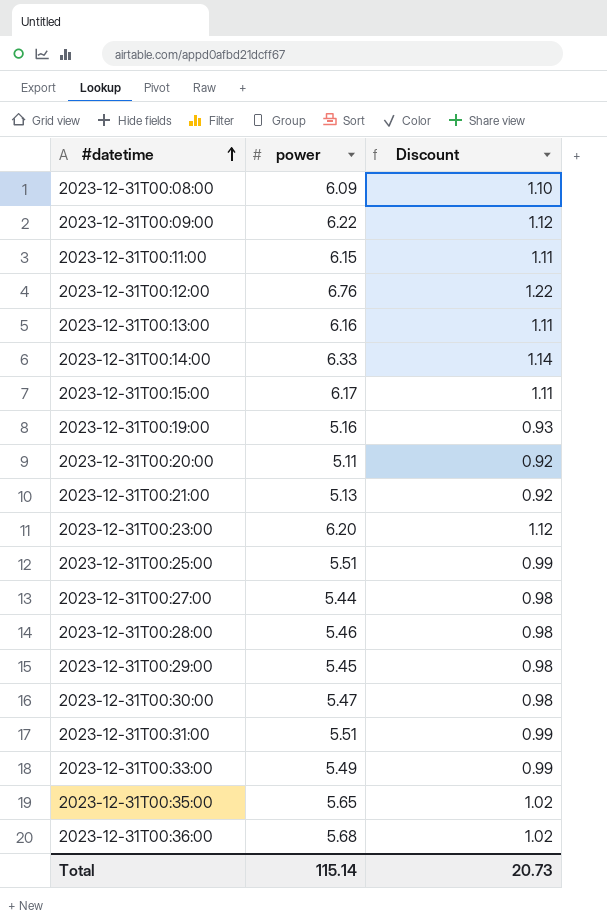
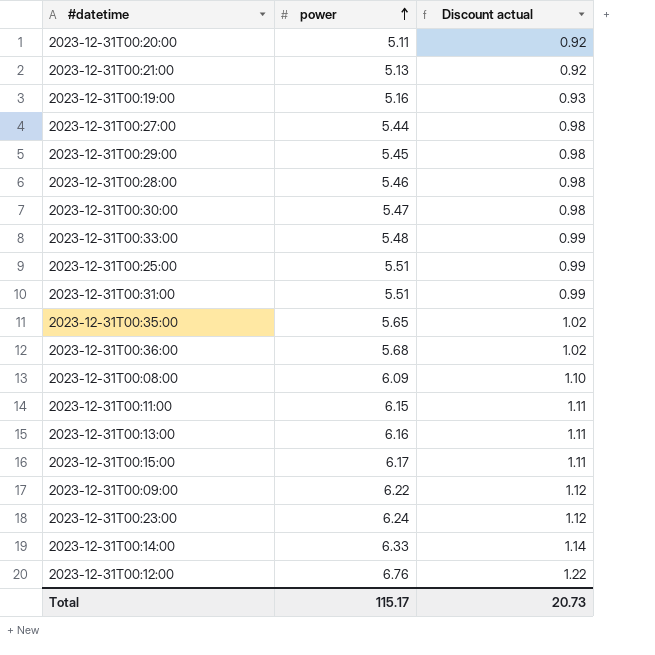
row order: #datetime ascending -> power ascending
column name: Discount -> Discount actual
2023-12-31T00:33:00 | power: 5.49 -> 5.48
2023-12-31T00:23:00 | power: 6.20 -> 6.24
Total | power: 115.14 -> 115.17

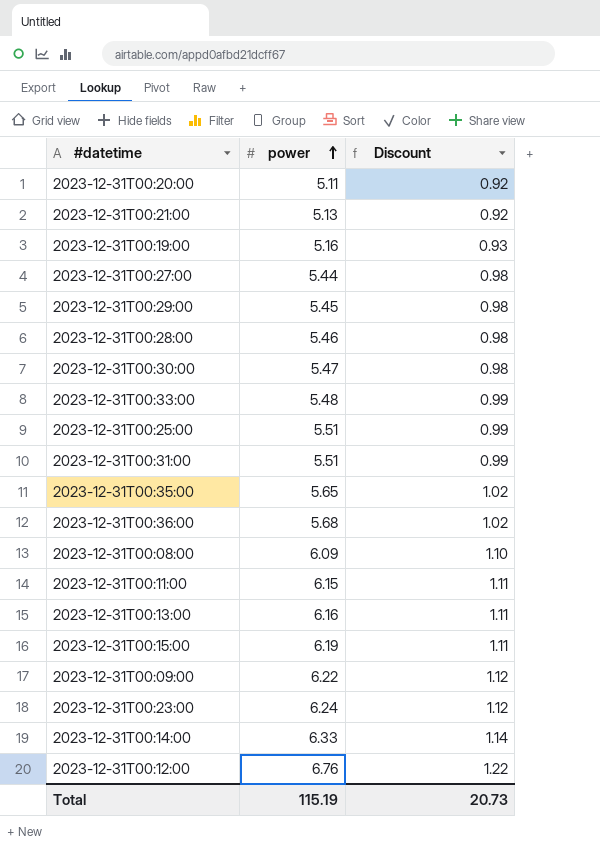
column name: Discount actual -> Discount
2023-12-31T00:15:00 | power: 6.17 -> 6.19
Total | power: 115.17 -> 115.19

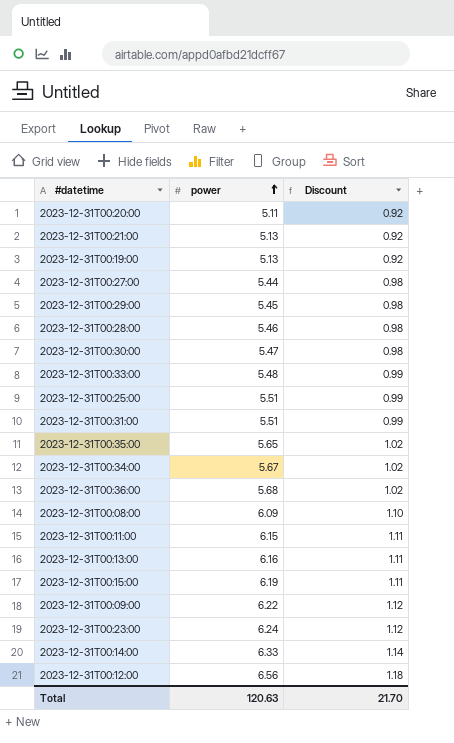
2023-12-31T00:19:00 | power: 5.16 -> 5.13
2023-12-31T00:19:00 | Discount: 0.93 -> 0.92
row 2023-12-31T00:34:00: none -> 5.67 | 1.02
2023-12-31T00:12:00 | power: 6.76 -> 6.56
2023-12-31T00:12:00 | Discount: 1.22 -> 1.18
Total | power: 115.19 -> 120.63
Total | Discount: 20.73 -> 21.70

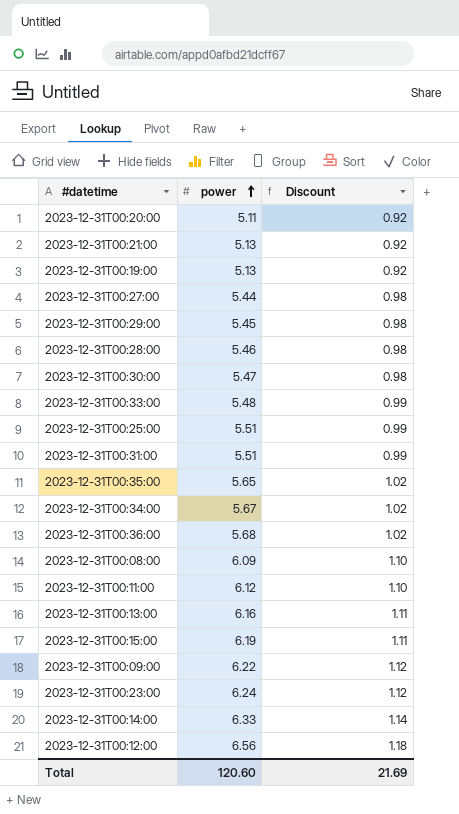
2023-12-31T00:11:00 | power: 6.15 -> 6.12
2023-12-31T00:11:00 | Discount: 1.11 -> 1.10
Total | power: 120.63 -> 120.60
Total | Discount: 21.70 -> 21.69

